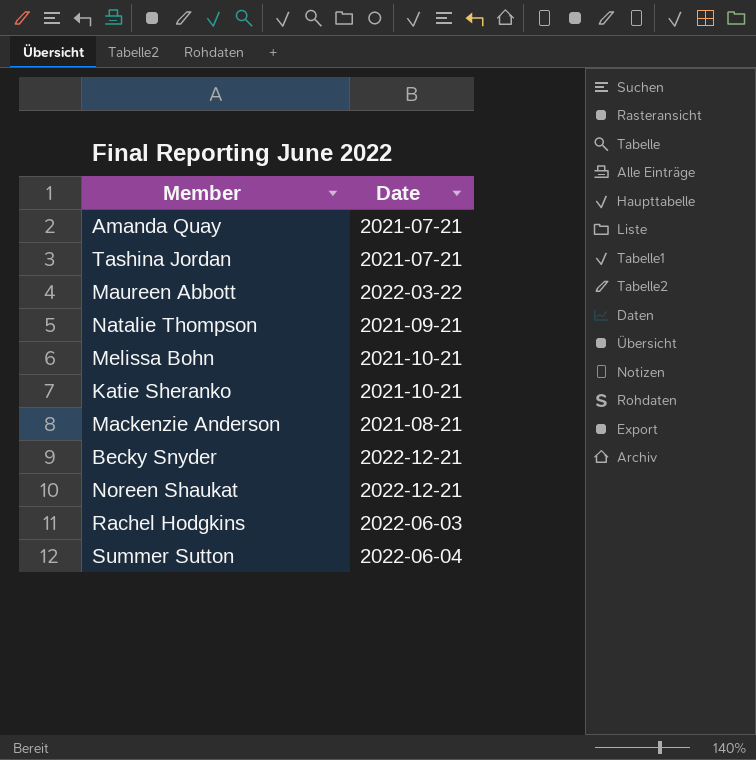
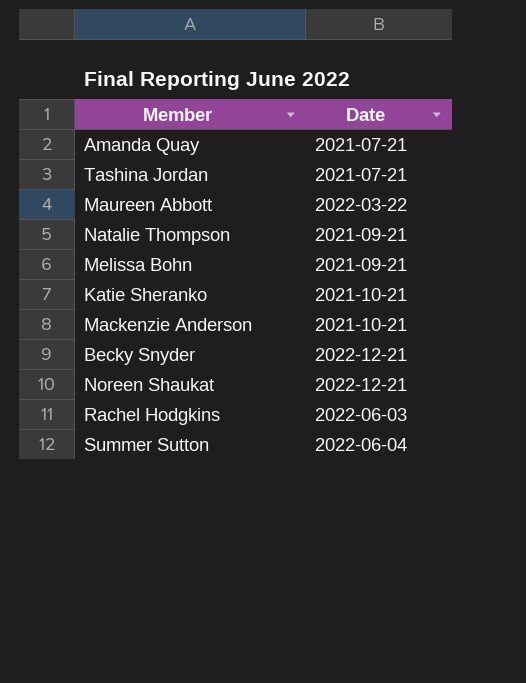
Melissa Bohn | Date: 2021-10-21 -> 2021-09-21
Mackenzie Anderson | Date: 2021-08-21 -> 2021-10-21

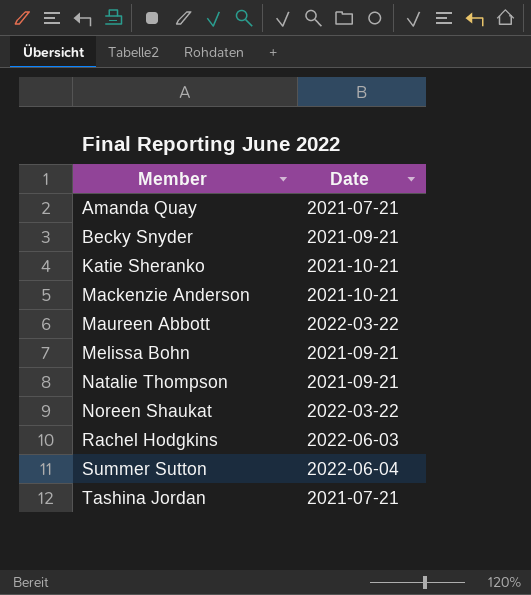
row order: none -> Member ascending
Becky Snyder | Date: 2022-12-21 -> 2021-09-21
Noreen Shaukat | Date: 2022-12-21 -> 2022-03-22

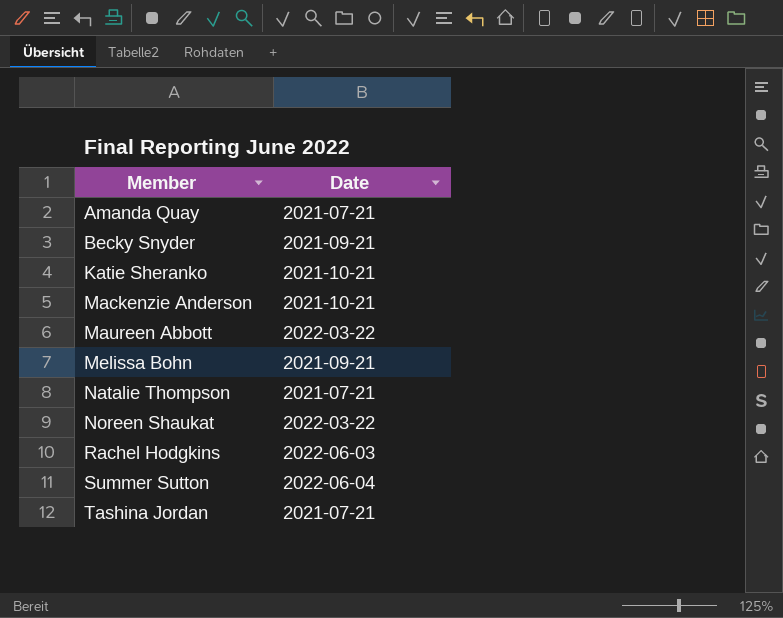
Natalie Thompson | Date: 2021-09-21 -> 2021-07-21

